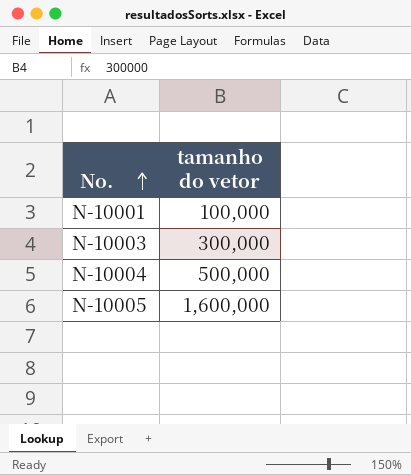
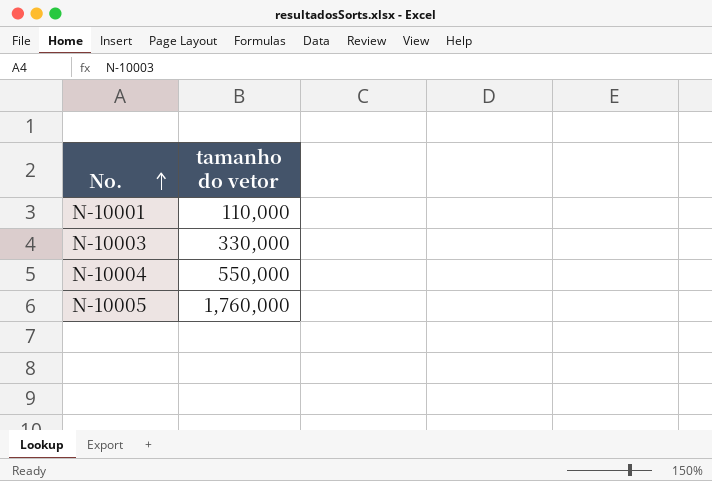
N-10001 | tamanho do vetor: 100,000 -> 110,000
N-10003 | tamanho do vetor: 300,000 -> 330,000
N-10004 | tamanho do vetor: 500,000 -> 550,000
N-10005 | tamanho do vetor: 1,600,000 -> 1,760,000

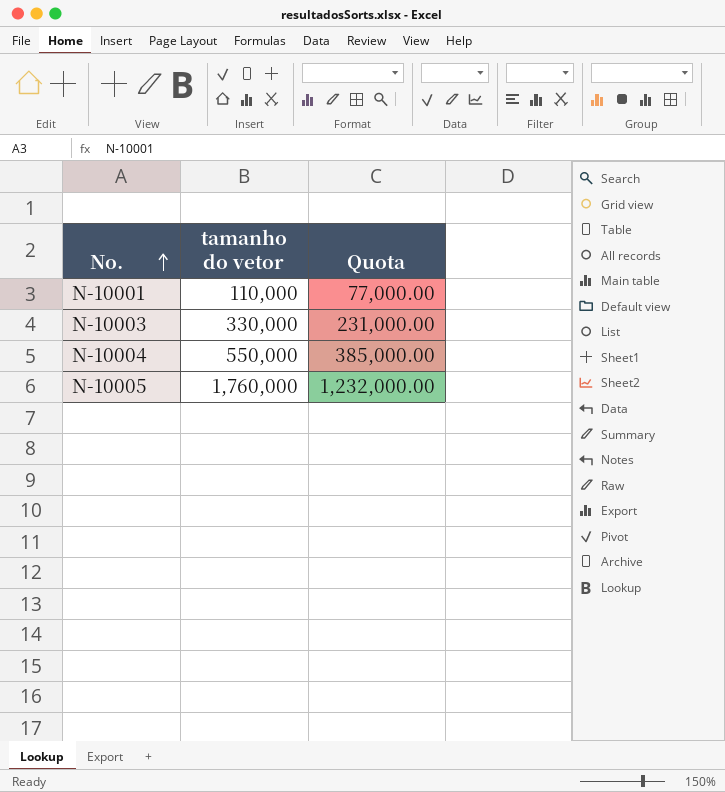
column Quota | formula: none -> [tamanho do vetor] * 0.7

